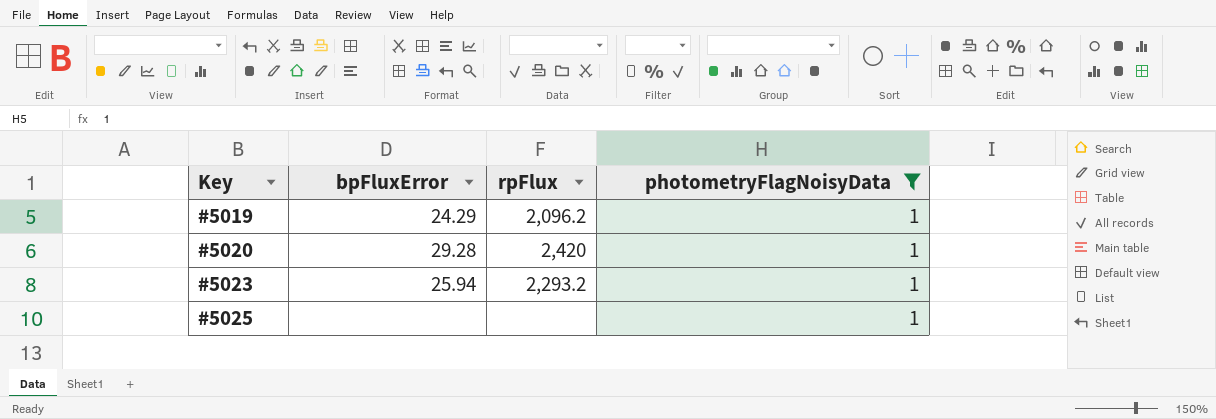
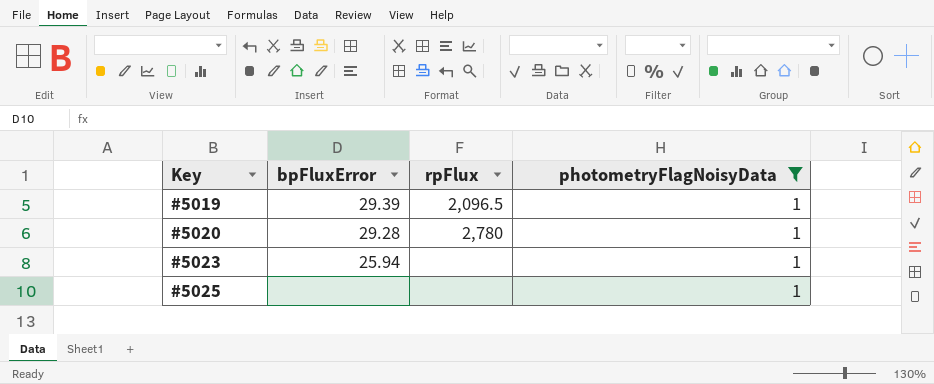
#5019 | bpFluxError: 24.29 -> 29.39
#5019 | rpFlux: 2,096.2 -> 2,096.5
#5020 | rpFlux: 2,420 -> 2,780
#5023 | rpFlux: 2,293.2 -> none

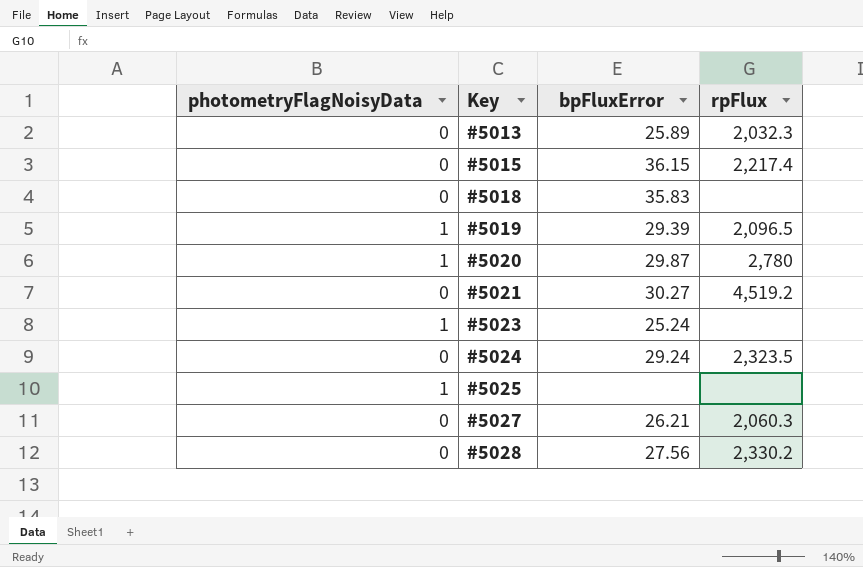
filter: photometryFlagNoisyData = 1 -> none
column photometryFlagNoisyData | position: 4 -> 1
#5020 | bpFluxError: 29.28 -> 29.87
#5023 | bpFluxError: 25.94 -> 25.24

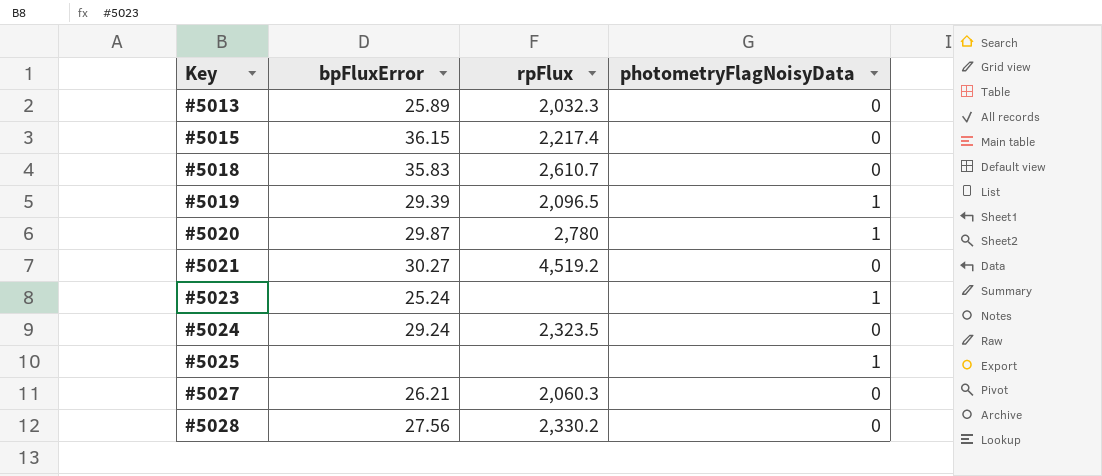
column photometryFlagNoisyData | position: 1 -> 4
#5018 | rpFlux: none -> 2,610.7

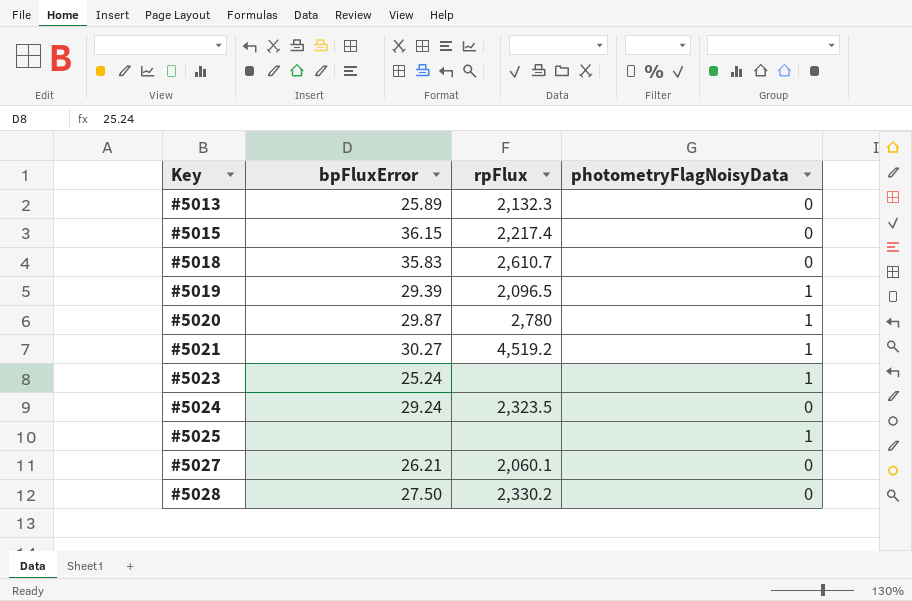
#5013 | rpFlux: 2,032.3 -> 2,132.3
#5021 | photometryFlagNoisyData: 0 -> 1
#5027 | rpFlux: 2,060.3 -> 2,060.1
#5028 | bpFluxError: 27.56 -> 27.50

